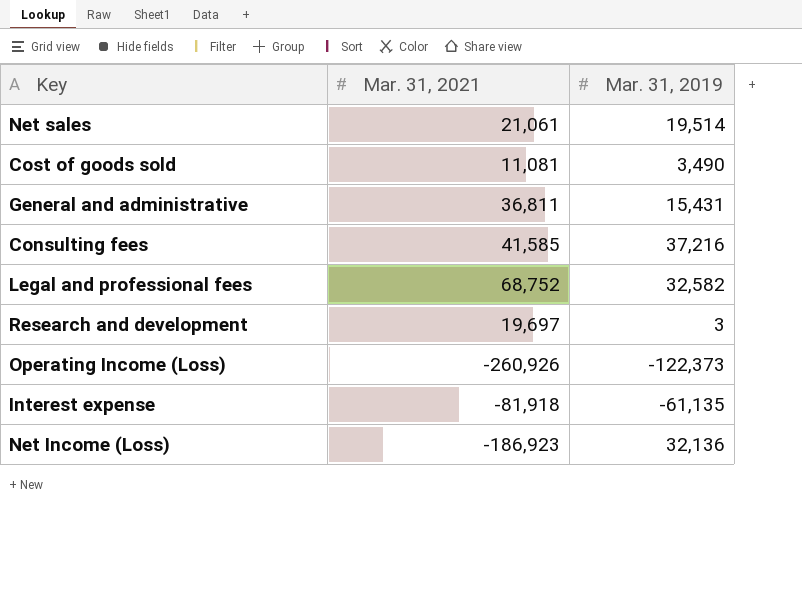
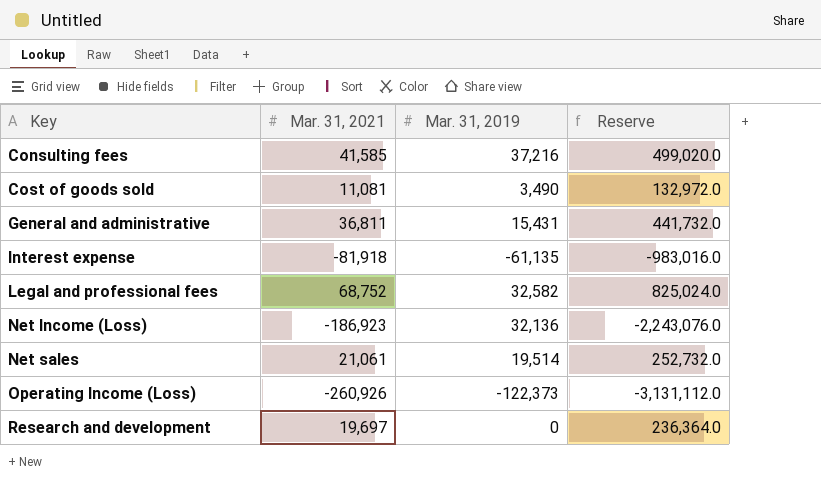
row order: none -> Key ascending
column Reserve | formula: none -> [Mar. 31, 2021] * 12
Research and development | Mar. 31, 2019: 3 -> 0

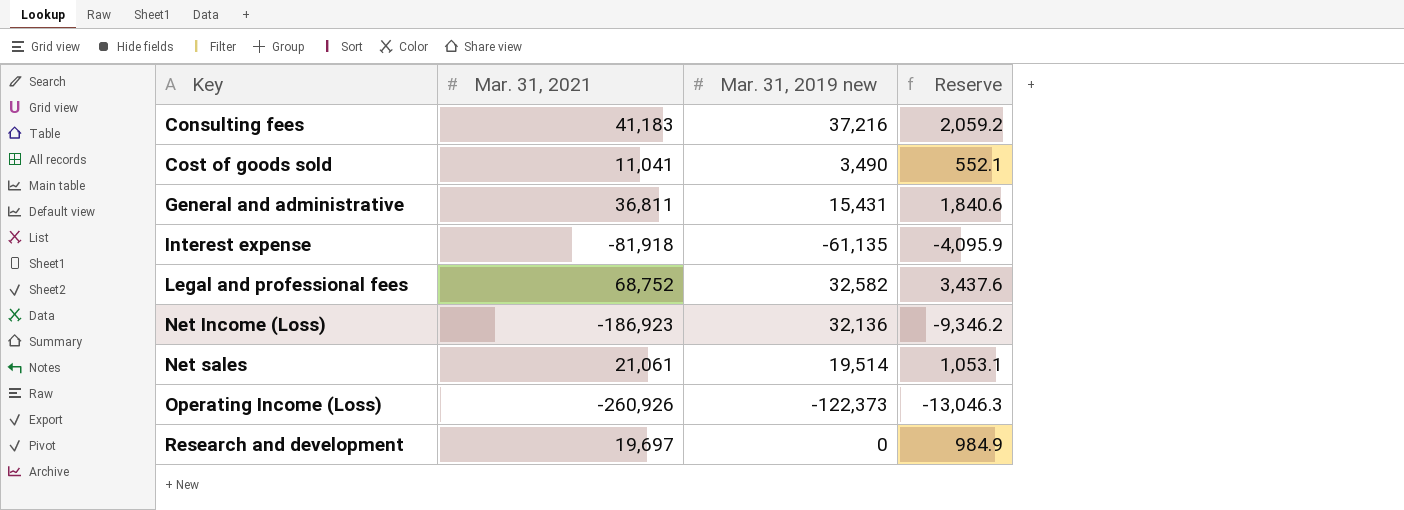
column name: Mar. 31, 2019 -> Mar. 31, 2019 new
column Reserve | formula: [Mar. 31, 2021] * 12 -> [Mar. 31, 2021] * 0.05
Consulting fees | Mar. 31, 2021: 41,585 -> 41,183
Cost of goods sold | Mar. 31, 2021: 11,081 -> 11,041

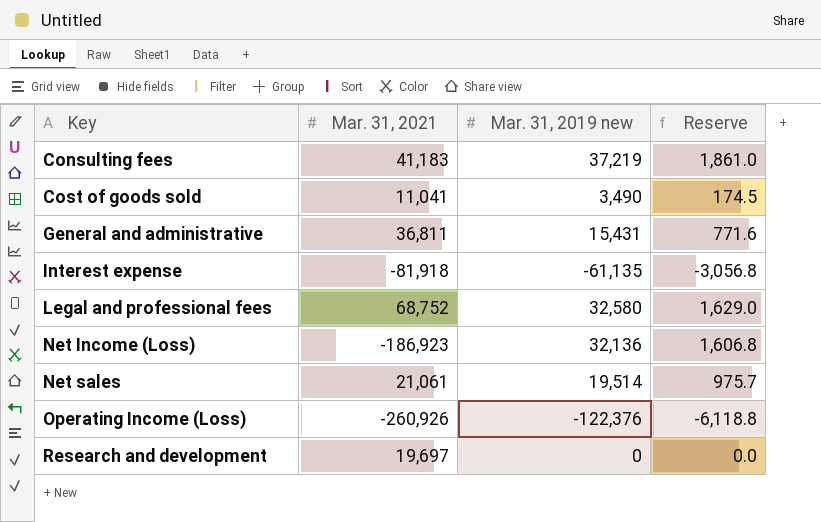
column Reserve | formula: [Mar. 31, 2021] * 0.05 -> [Mar. 31, 2019 new] * 0.05
Consulting fees | Mar. 31, 2019 new: 37,216 -> 37,219
Legal and professional fees | Mar. 31, 2019 new: 32,582 -> 32,580
Operating Income (Loss) | Mar. 31, 2019 new: -122,373 -> -122,376

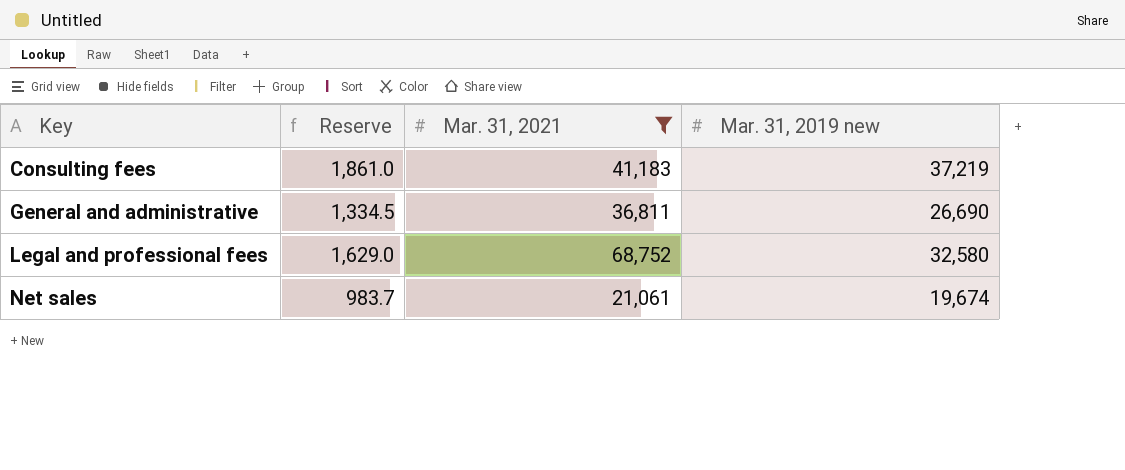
filter: none -> Mar. 31, 2021 >= 21,061
column Reserve | position: 4 -> 2
General and administrative | Reserve: 771.6 -> 1,334.5
General and administrative | Mar. 31, 2019 new: 15,431 -> 26,690
Net sales | Reserve: 975.7 -> 983.7
Net sales | Mar. 31, 2019 new: 19,514 -> 19,674

